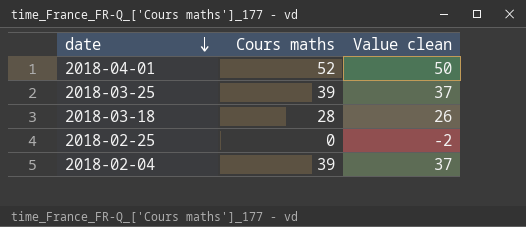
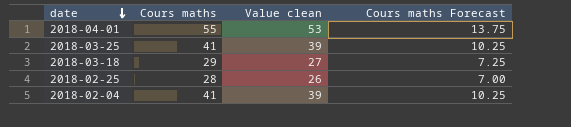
column Cours maths Forecast | formula: none -> [Cours maths] * 0.25
2018-04-01 | Cours maths: 52 -> 55
2018-04-01 | Value clean: 50 -> 53
2018-03-25 | Cours maths: 39 -> 41
2018-03-25 | Value clean: 37 -> 39
2018-03-18 | Cours maths: 28 -> 29
2018-03-18 | Value clean: 26 -> 27
2018-02-25 | Cours maths: 0 -> 28
2018-02-25 | Value clean: -2 -> 26
2018-02-04 | Cours maths: 39 -> 41
2018-02-04 | Value clean: 37 -> 39

